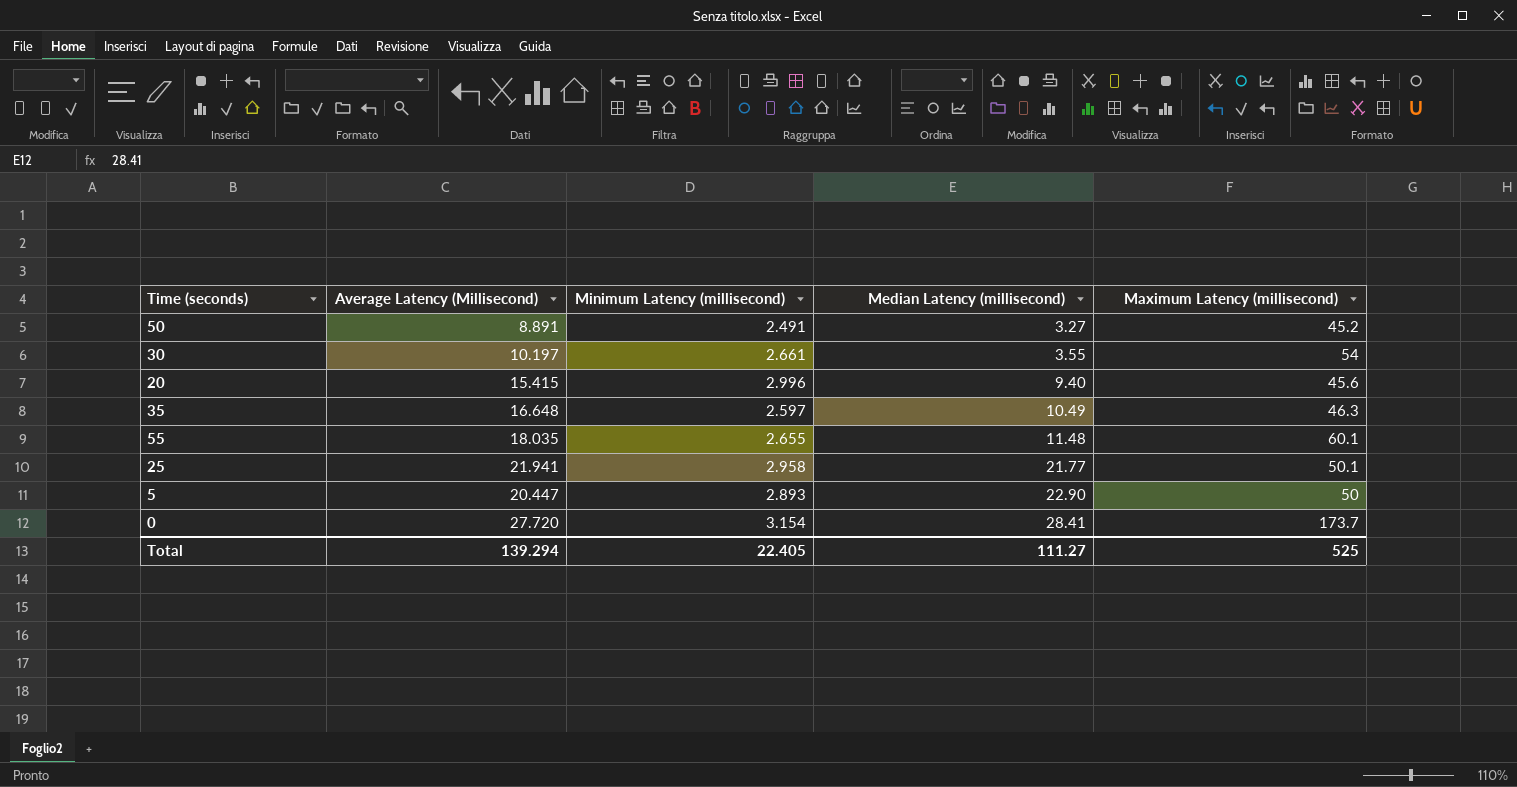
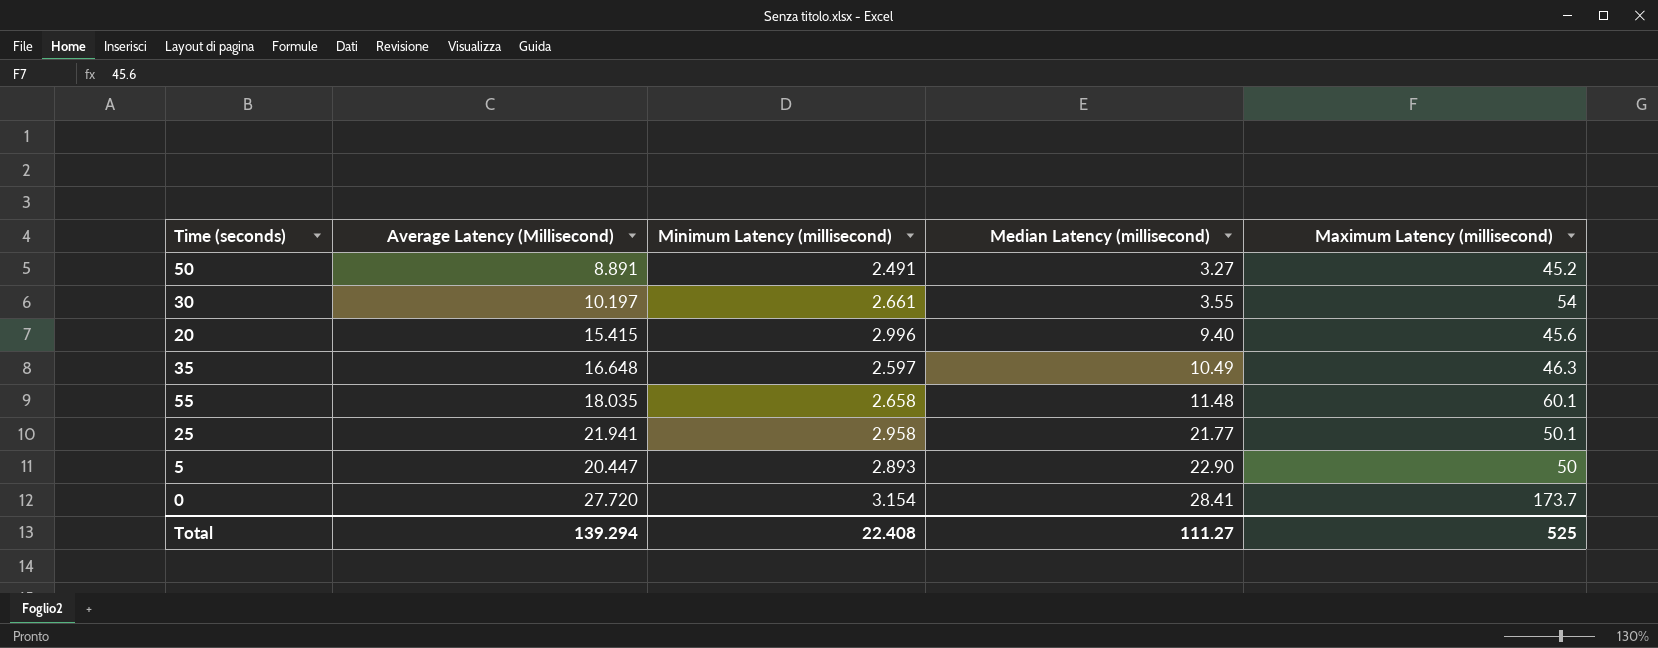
55 | Minimum Latency (millisecond): 2.655 -> 2.658
Total | Minimum Latency (millisecond): 22.405 -> 22.408

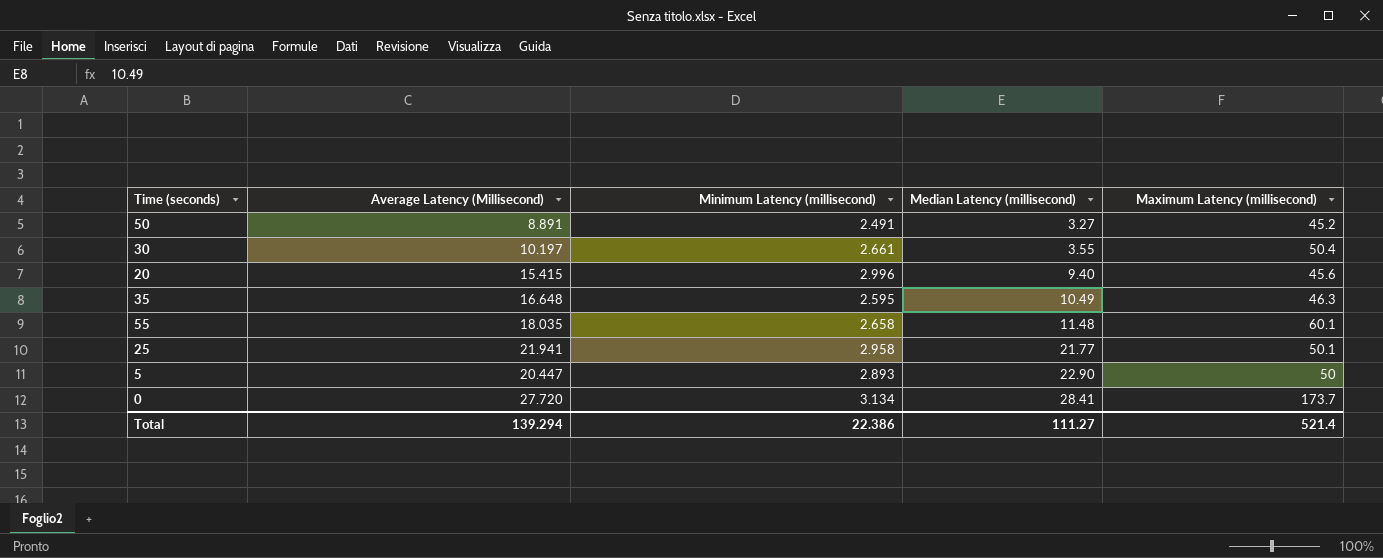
30 | Maximum Latency (millisecond): 54 -> 50.4
35 | Minimum Latency (millisecond): 2.597 -> 2.595
0 | Minimum Latency (millisecond): 3.154 -> 3.134
Total | Minimum Latency (millisecond): 22.408 -> 22.386
Total | Maximum Latency (millisecond): 525 -> 521.4

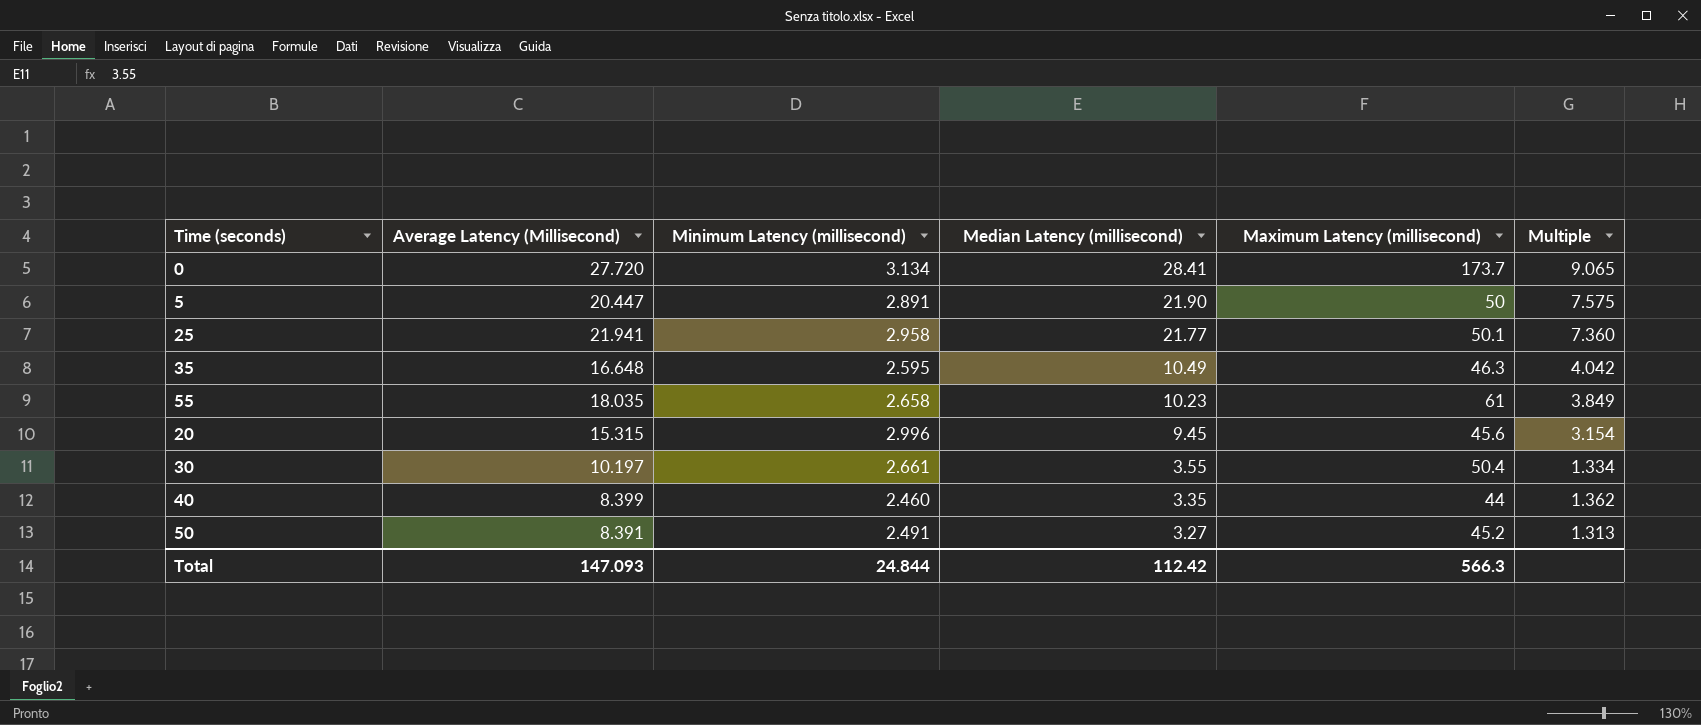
row order: Median Latency (millisecond) ascending -> Median Latency (millisecond) descending
column Multiple | formula: none -> [Median Latency (millisecond)] / [Minimum Latency (millisecond)]
5 | Minimum Latency (millisecond): 2.893 -> 2.891
5 | Median Latency (millisecond): 22.90 -> 21.90
55 | Median Latency (millisecond): 11.48 -> 10.23
55 | Maximum Latency (millisecond): 60.1 -> 61
20 | Average Latency (Millisecond): 15.415 -> 15.315
20 | Median Latency (millisecond): 9.40 -> 9.45
row 40: none -> 8.399 | 2.460 | 3.35 | 44 | 1.362
50 | Average Latency (Millisecond): 8.891 -> 8.391
Total | Average Latency (Millisecond): 139.294 -> 147.093
Total | Minimum Latency (millisecond): 22.386 -> 24.844
Total | Median Latency (millisecond): 111.27 -> 112.42
Total | Maximum Latency (millisecond): 521.4 -> 566.3

